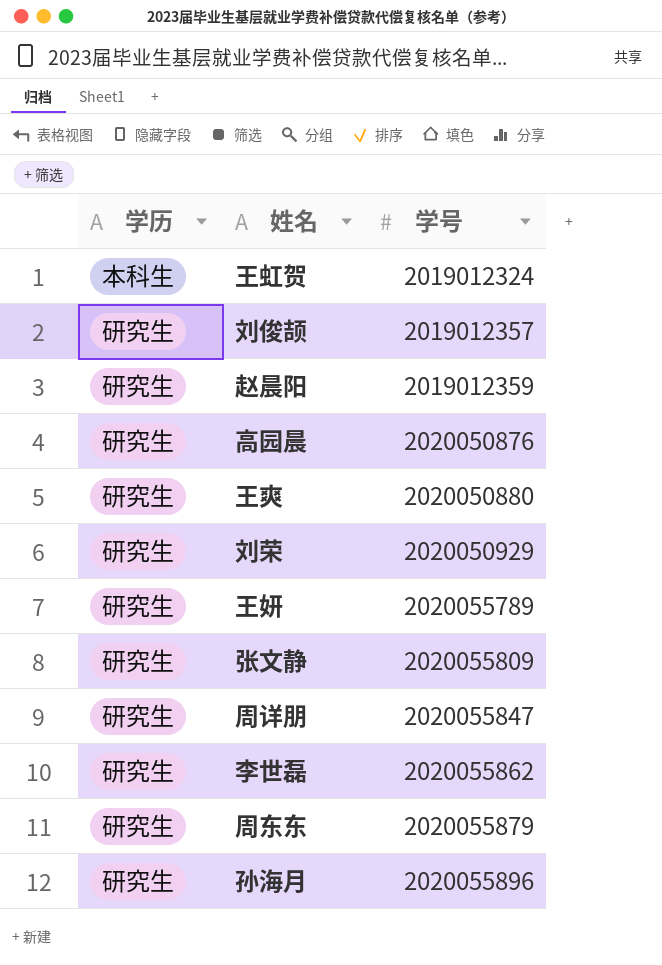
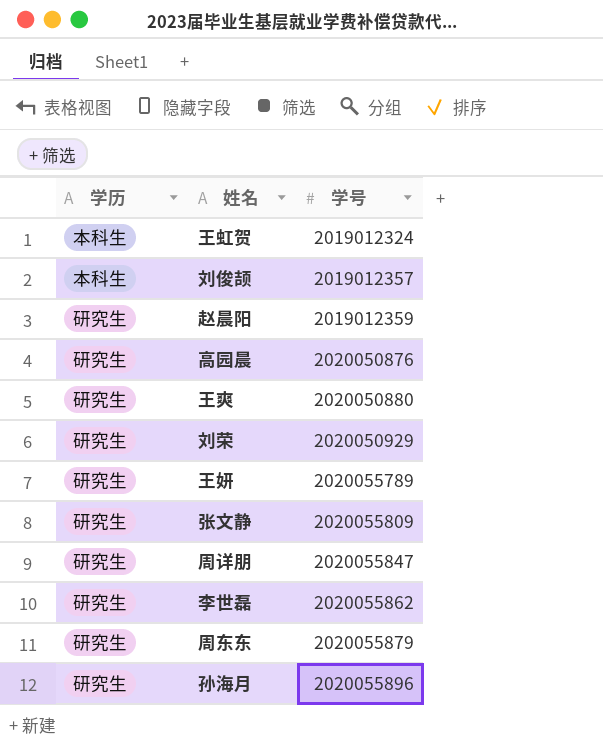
刘俊颉 | 学历: 研究生 -> 本科生

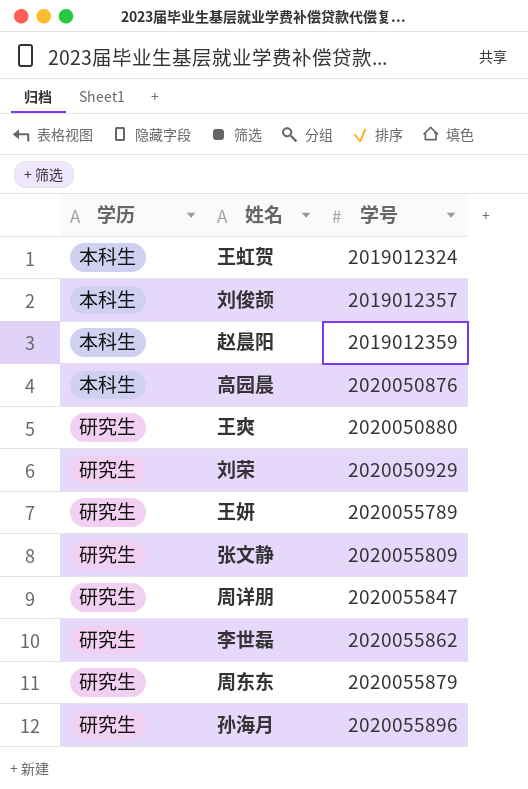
赵晨阳 | 学历: 研究生 -> 本科生
高园晨 | 学历: 研究生 -> 本科生

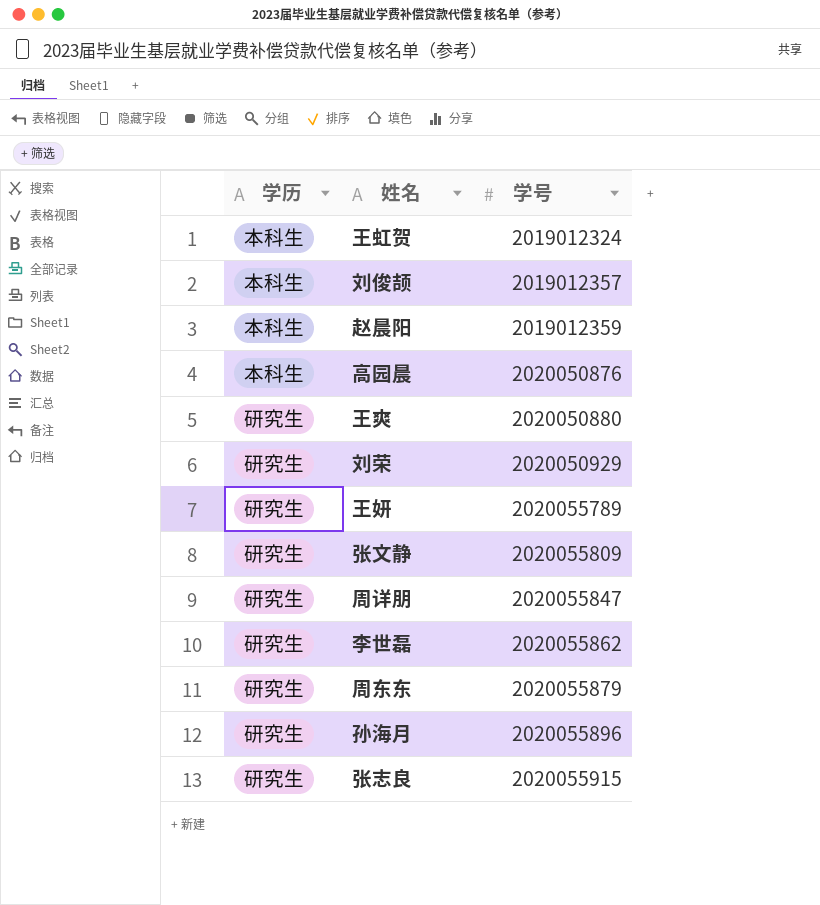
row 张志良: none -> 研究生 | 2020055915

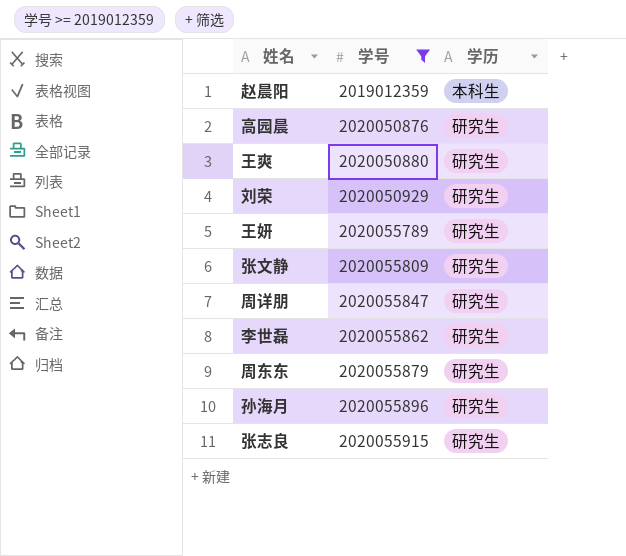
filter: none -> 学号 >= 2019012359
column 学历 | position: 1 -> 3
高园晨 | 学历: 本科生 -> 研究生

